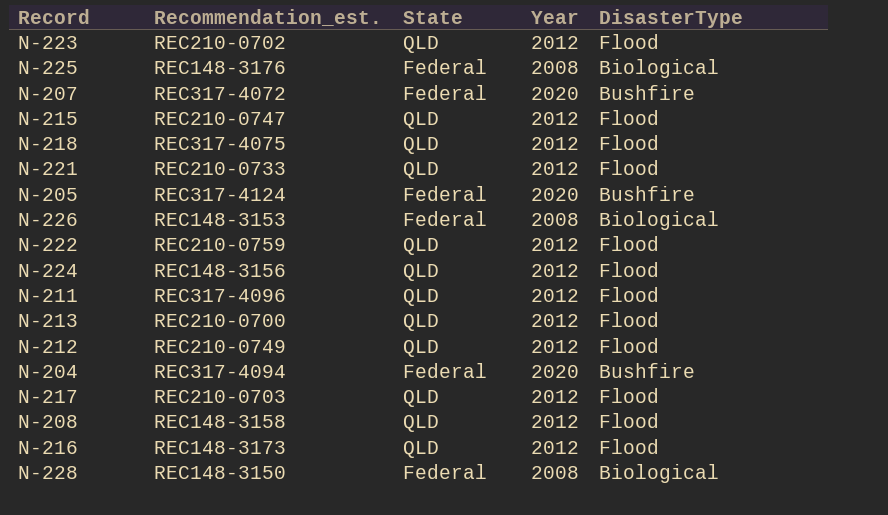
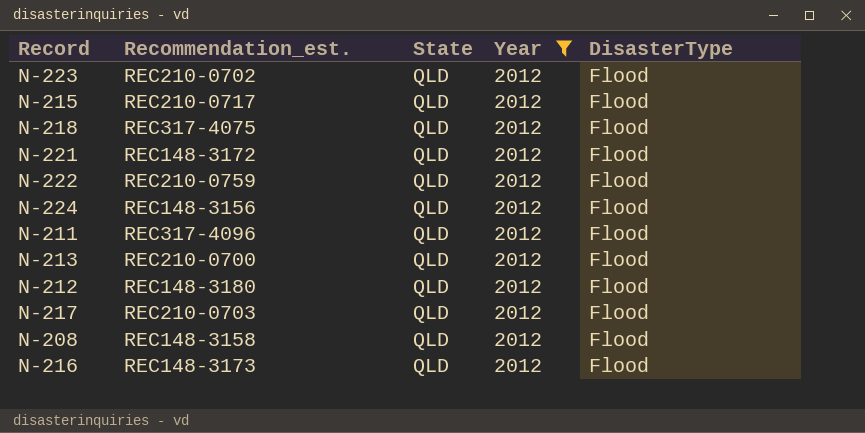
filter: none -> Year = 2012
N-215 | Recommendation_est.: REC210-0747 -> REC210-0717
N-221 | Recommendation_est.: REC210-0733 -> REC148-3172
N-212 | Recommendation_est.: REC210-0749 -> REC148-3180

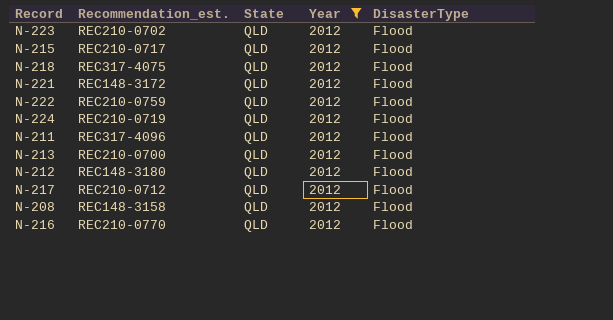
N-224 | Recommendation_est.: REC148-3156 -> REC210-0719
N-217 | Recommendation_est.: REC210-0703 -> REC210-0712
N-216 | Recommendation_est.: REC148-3173 -> REC210-0770

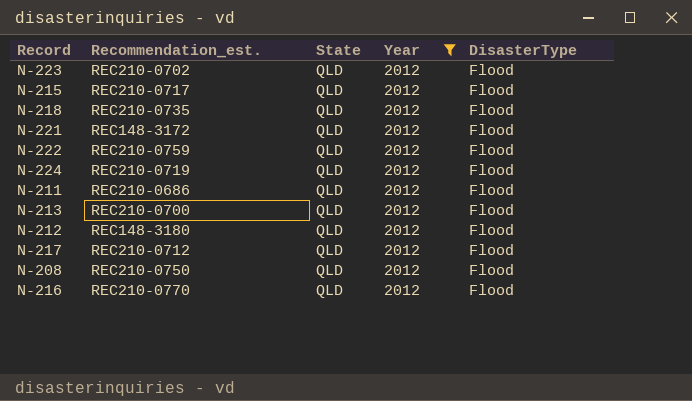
N-218 | Recommendation_est.: REC317-4075 -> REC210-0735
N-211 | Recommendation_est.: REC317-4096 -> REC210-0686
N-208 | Recommendation_est.: REC148-3158 -> REC210-0750

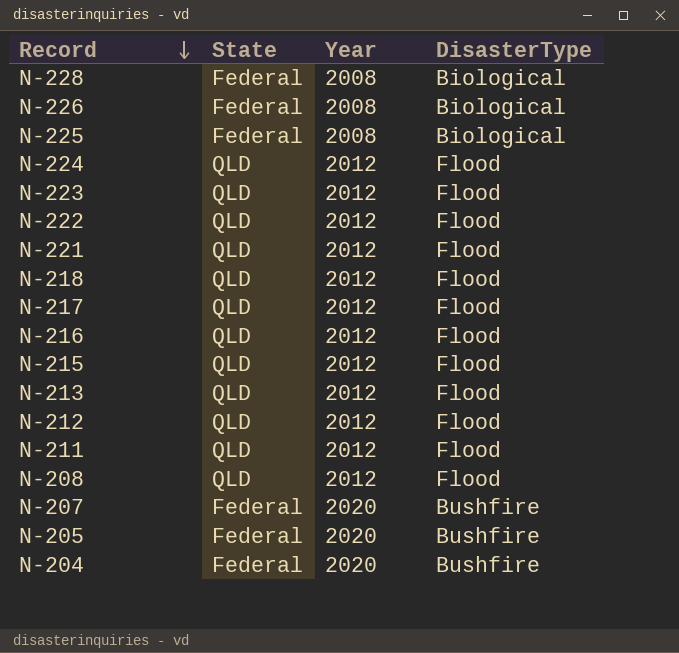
filter: Year = 2012 -> none
row order: none -> Record descending
column Recommendation_est. | position: 2 -> none

